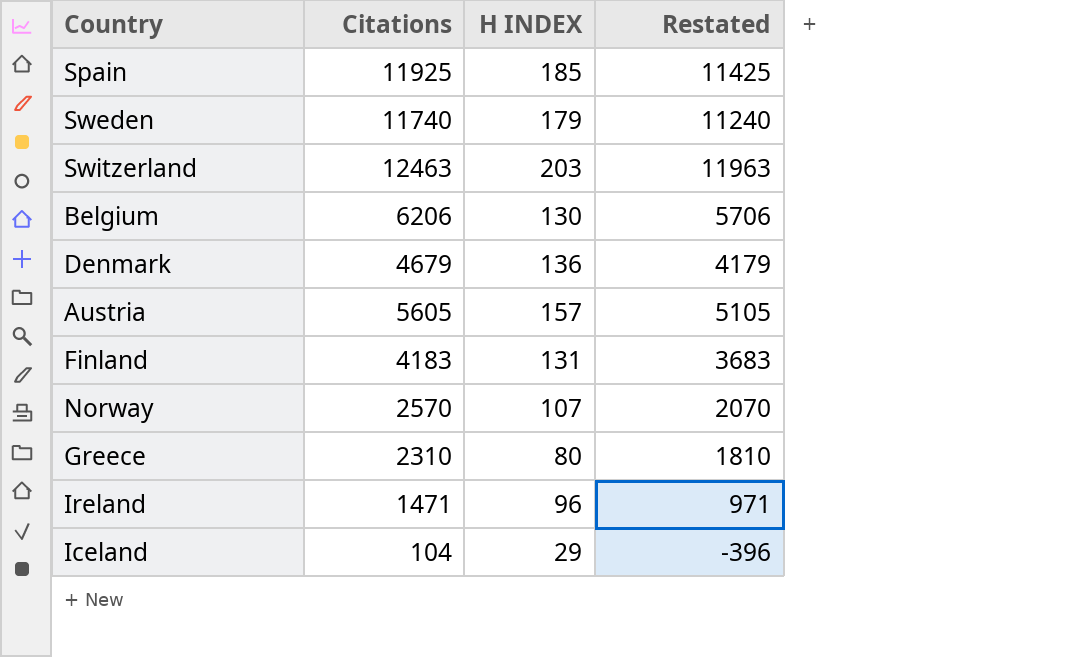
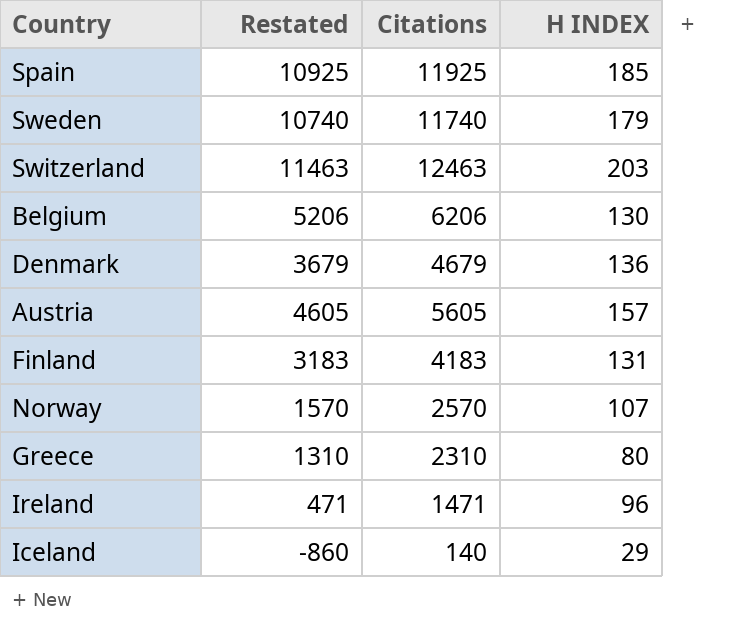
column Restated | formula: [Citations] - 500 -> [Citations] - 1000
column Restated | position: 4 -> 2
Iceland | Citations: 104 -> 140

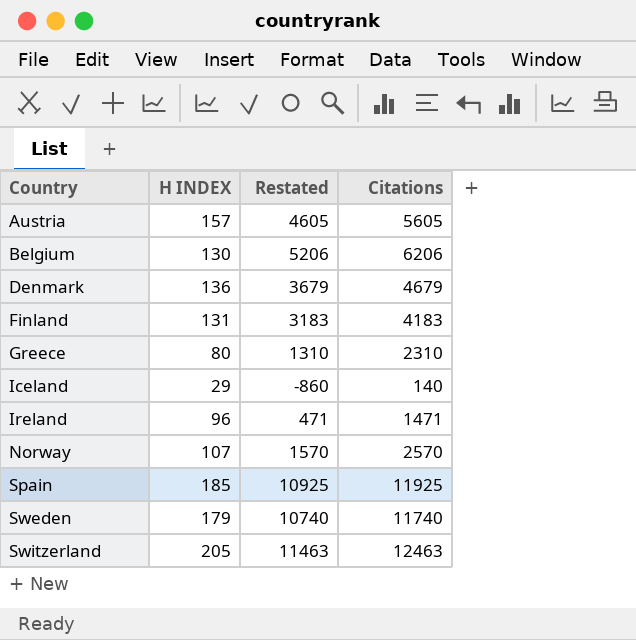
row order: none -> Country ascending
column H INDEX | position: 4 -> 2
Switzerland | H INDEX: 203 -> 205

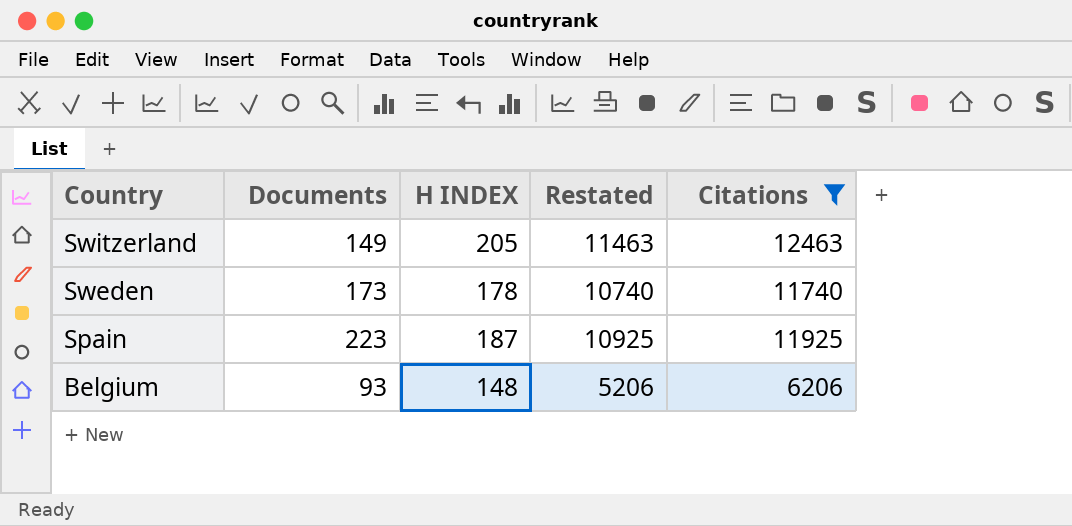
filter: none -> Citations >= 6206
row order: Country ascending -> Country descending
column Documents | position: none -> 2
Sweden | H INDEX: 179 -> 178
Spain | H INDEX: 185 -> 187
Belgium | H INDEX: 130 -> 148

